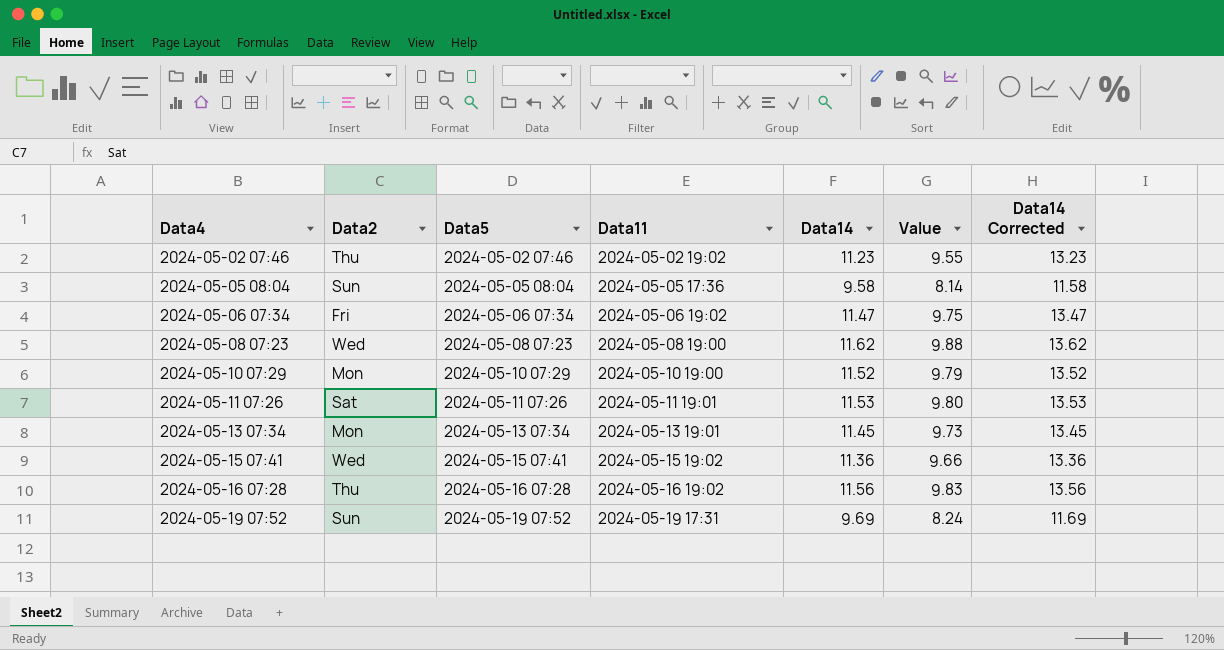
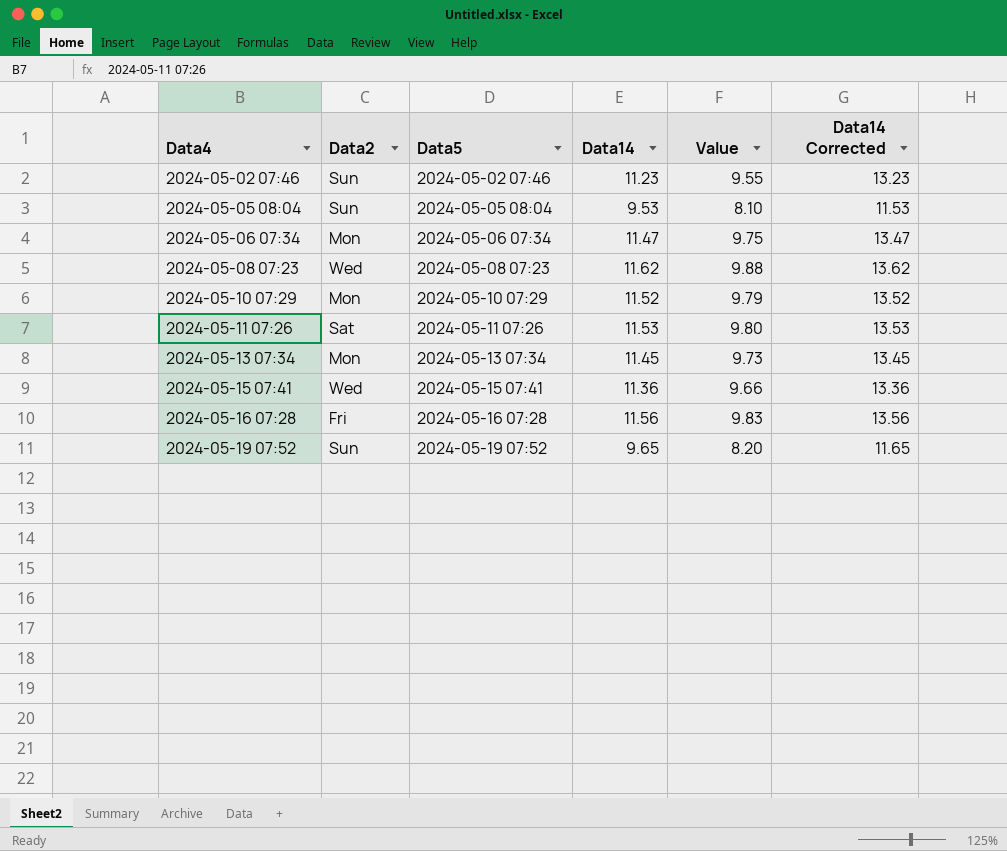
column Data11 | position: 4 -> none
2024-05-02 07:46 | Data2: Thu -> Sun
2024-05-05 08:04 | Data14: 9.58 -> 9.53
2024-05-05 08:04 | Value: 8.14 -> 8.10
2024-05-05 08:04 | Data14 Corrected: 11.58 -> 11.53
2024-05-06 07:34 | Data2: Fri -> Mon
2024-05-16 07:28 | Data2: Thu -> Fri
2024-05-19 07:52 | Data14: 9.69 -> 9.65
2024-05-19 07:52 | Value: 8.24 -> 8.20
2024-05-19 07:52 | Data14 Corrected: 11.69 -> 11.65

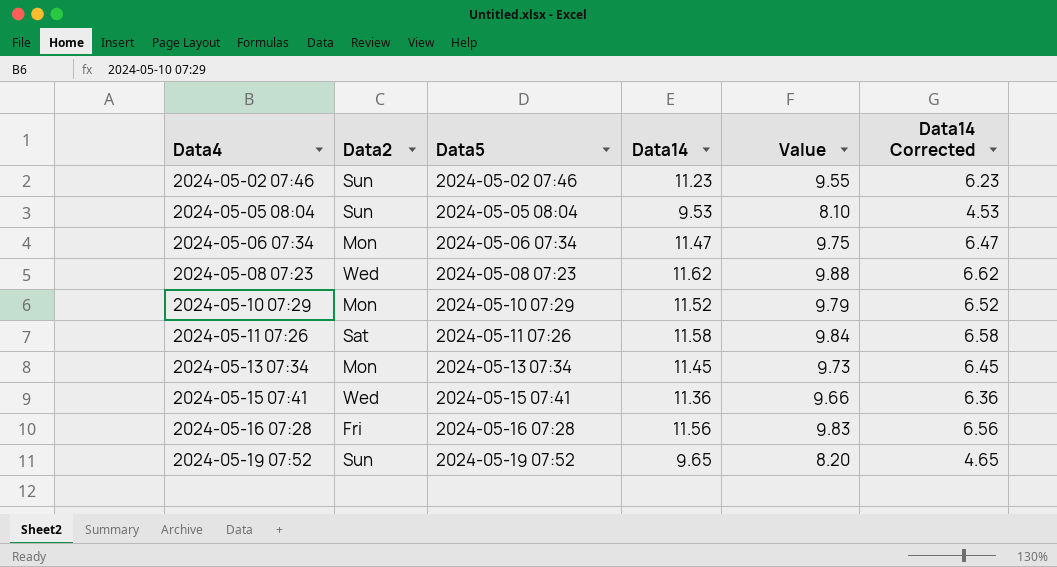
column Data14 Corrected | formula: [Data14] + 2 -> [Data14] - 5
2024-05-11 07:26 | Data14: 11.53 -> 11.58
2024-05-11 07:26 | Value: 9.80 -> 9.84

